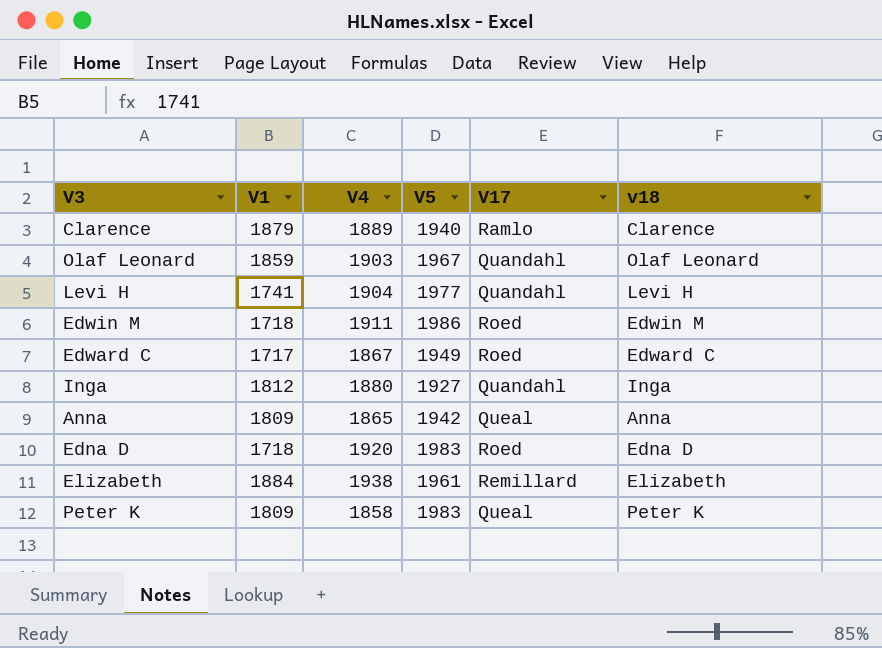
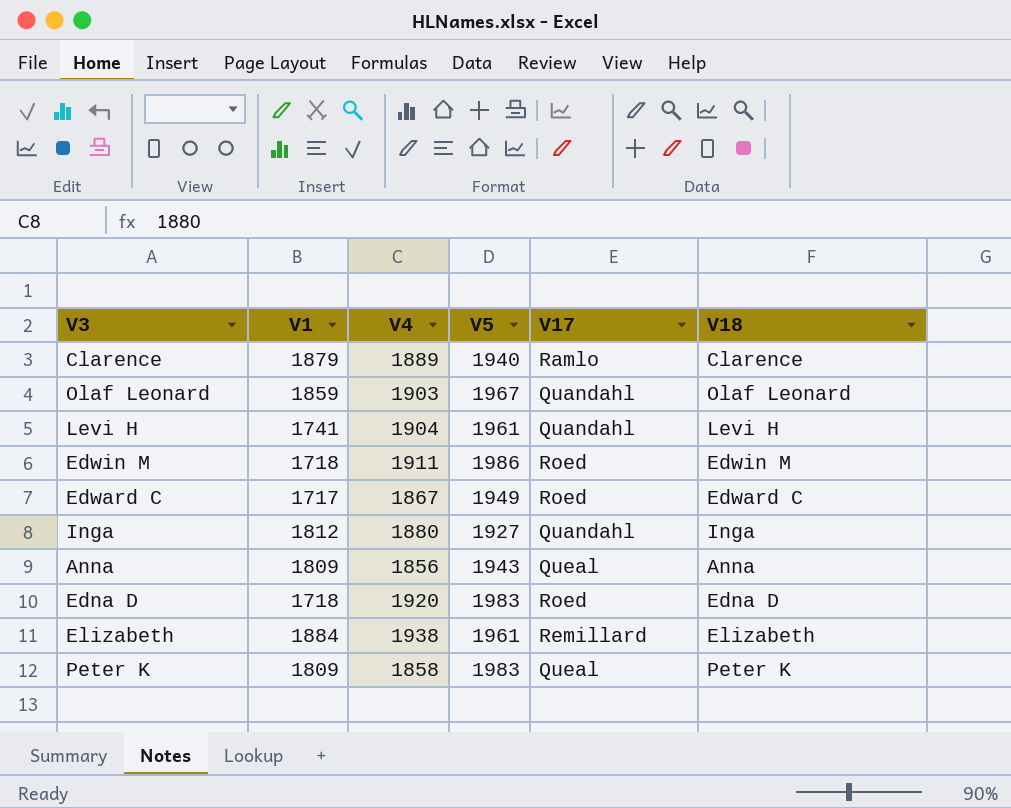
column name: v18 -> V18
Levi H | V5: 1977 -> 1961
Anna | V4: 1865 -> 1856
Anna | V5: 1942 -> 1943

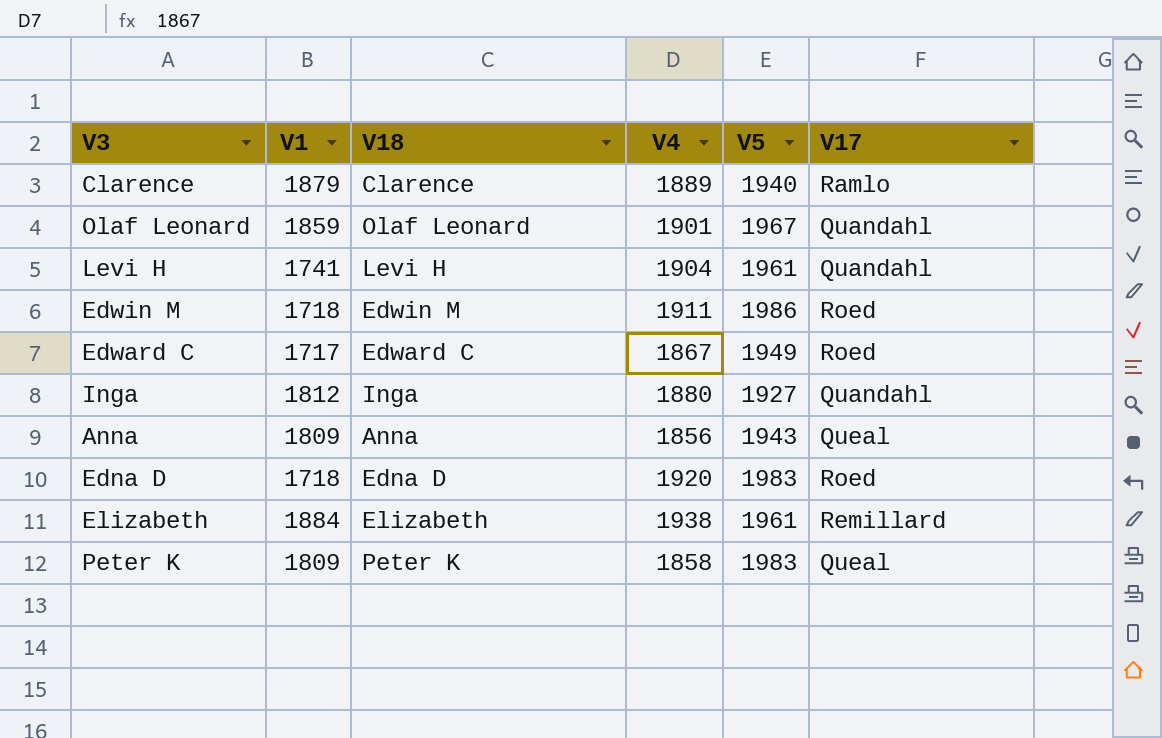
column V18 | position: 6 -> 3
Olaf Leonard | V4: 1903 -> 1901

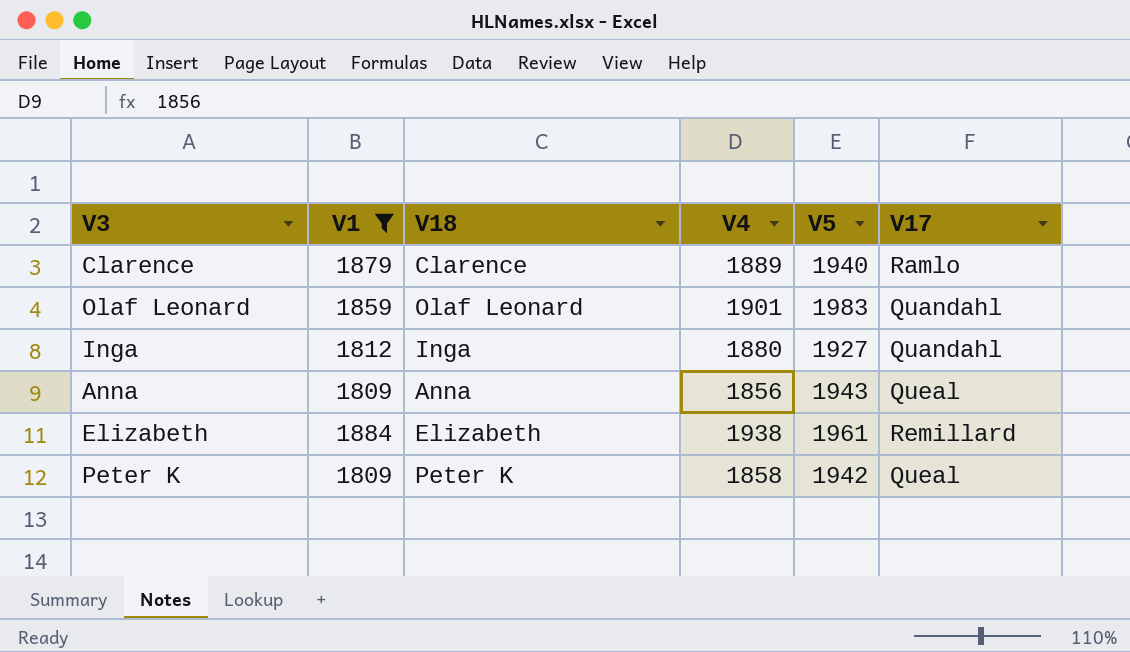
filter: none -> V1 >= 1809
Olaf Leonard | V5: 1967 -> 1983
Peter K | V5: 1983 -> 1942

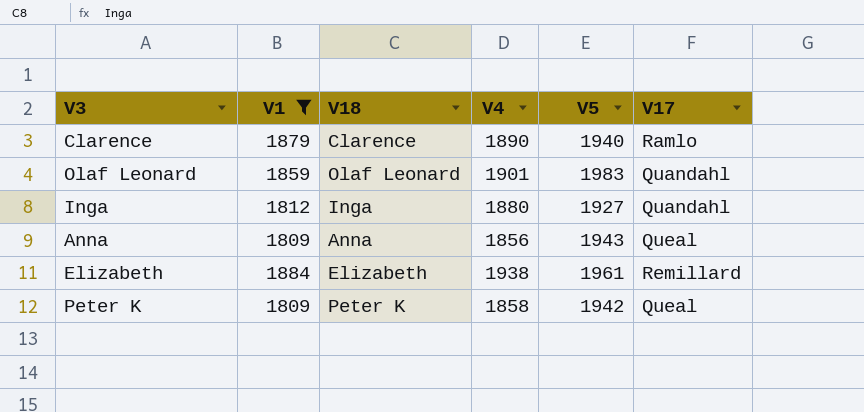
Clarence | V4: 1889 -> 1890

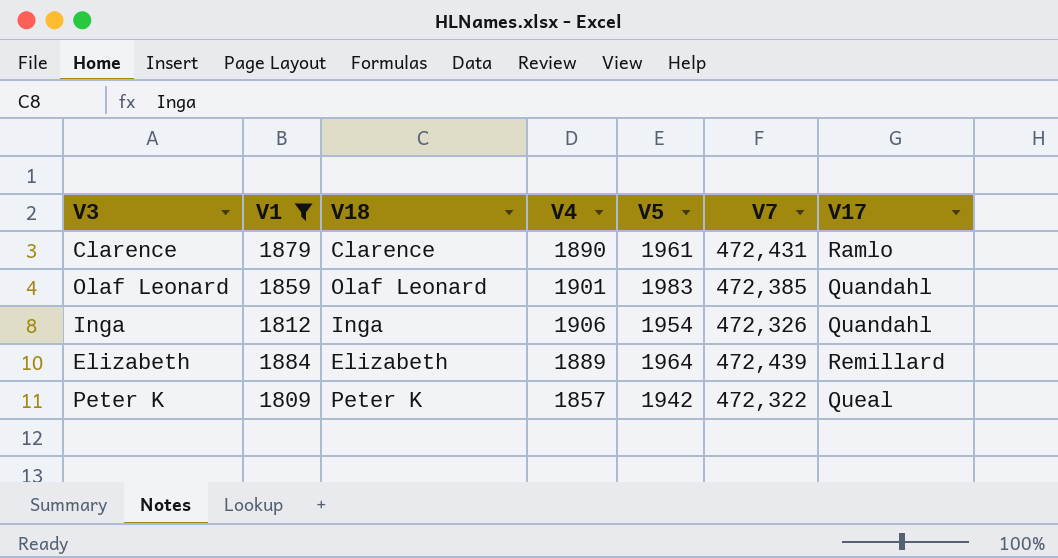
column V7 | position: none -> 6
row Anna: 1809 | Anna | 1856 | 1943 | Queal -> none
Clarence | V5: 1940 -> 1961
Inga | V4: 1880 -> 1906
Inga | V5: 1927 -> 1954
Elizabeth | V4: 1938 -> 1889
Elizabeth | V5: 1961 -> 1964
Peter K | V4: 1858 -> 1857

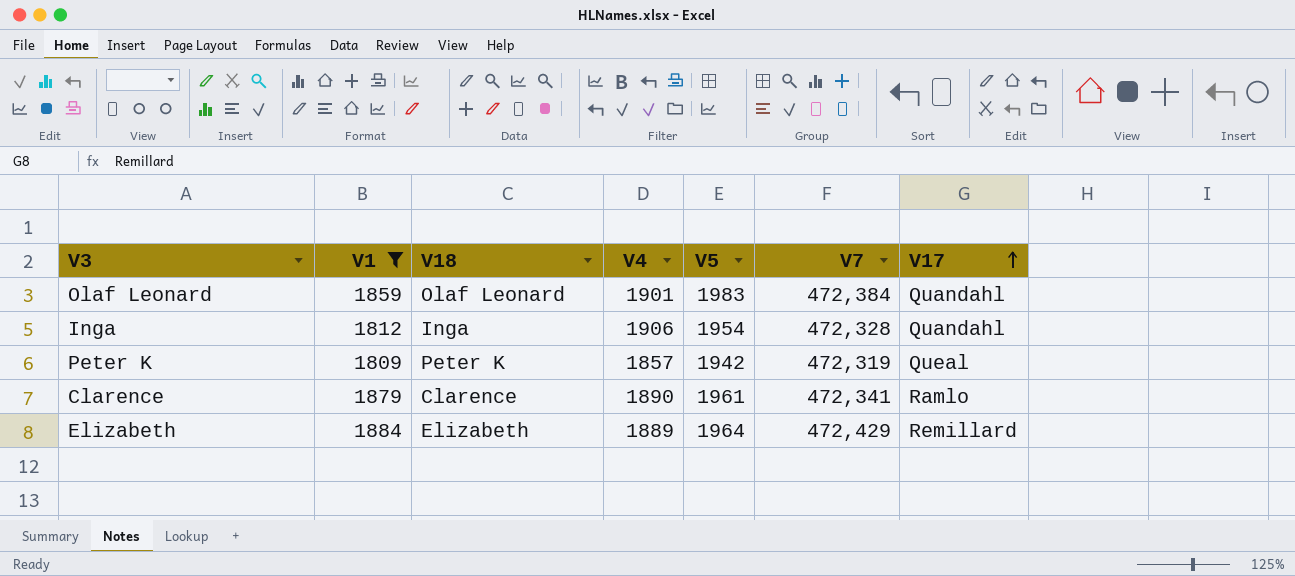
row order: none -> V17 ascending
Olaf Leonard | V7: 472,385 -> 472,384
Inga | V7: 472,326 -> 472,328
Peter K | V7: 472,322 -> 472,319
Clarence | V7: 472,431 -> 472,341
Elizabeth | V7: 472,439 -> 472,429

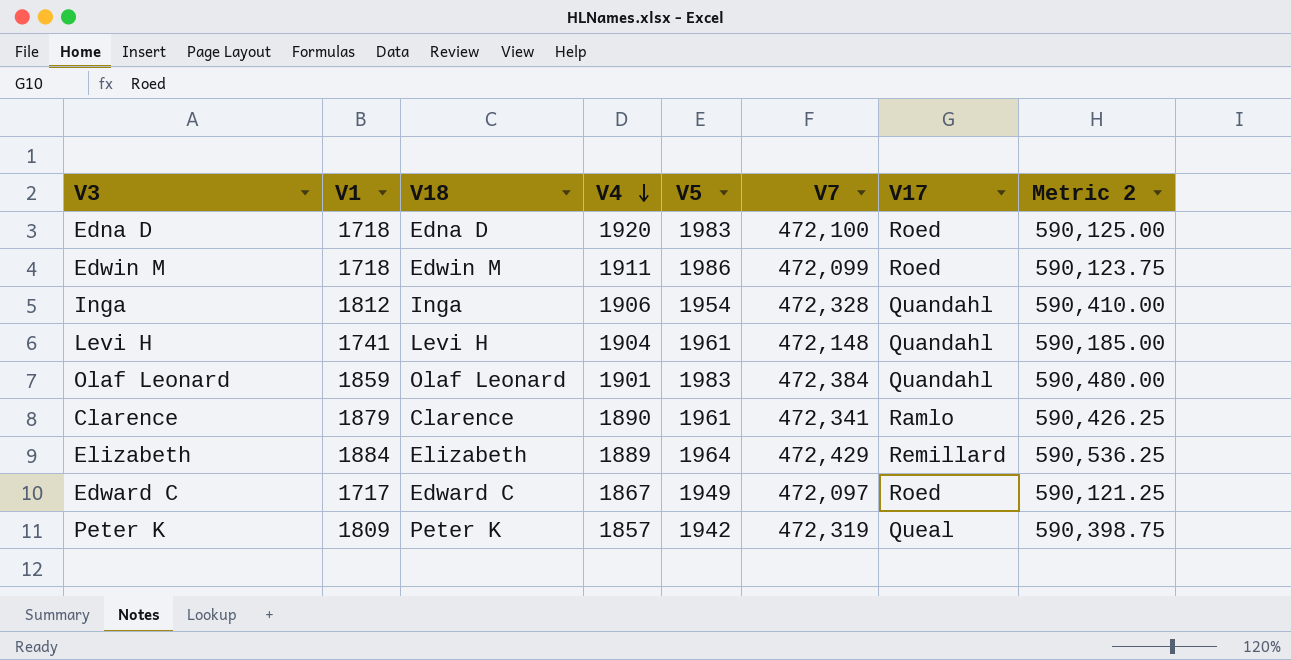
filter: V1 >= 1809 -> none
row order: V17 ascending -> V4 descending
column Metric 2 | formula: none -> [V7] * 1.25

